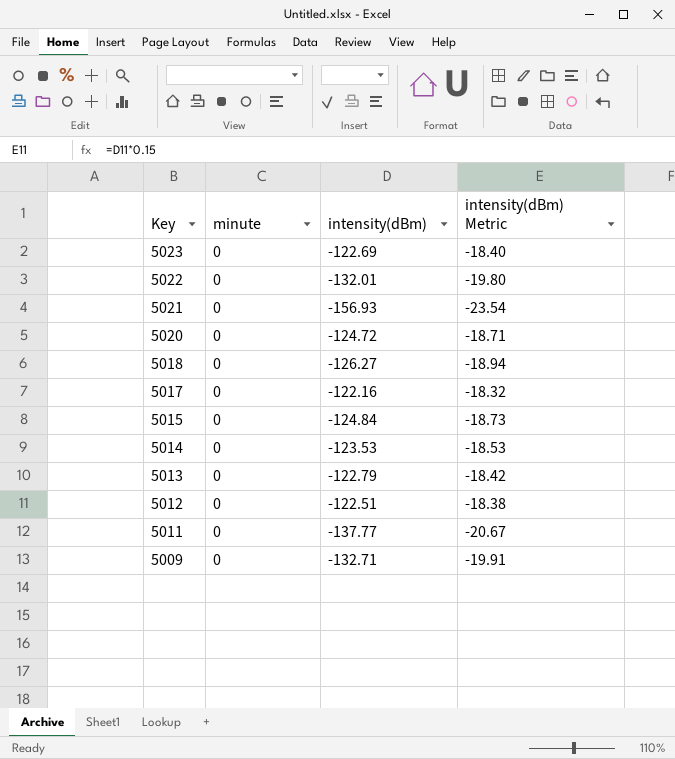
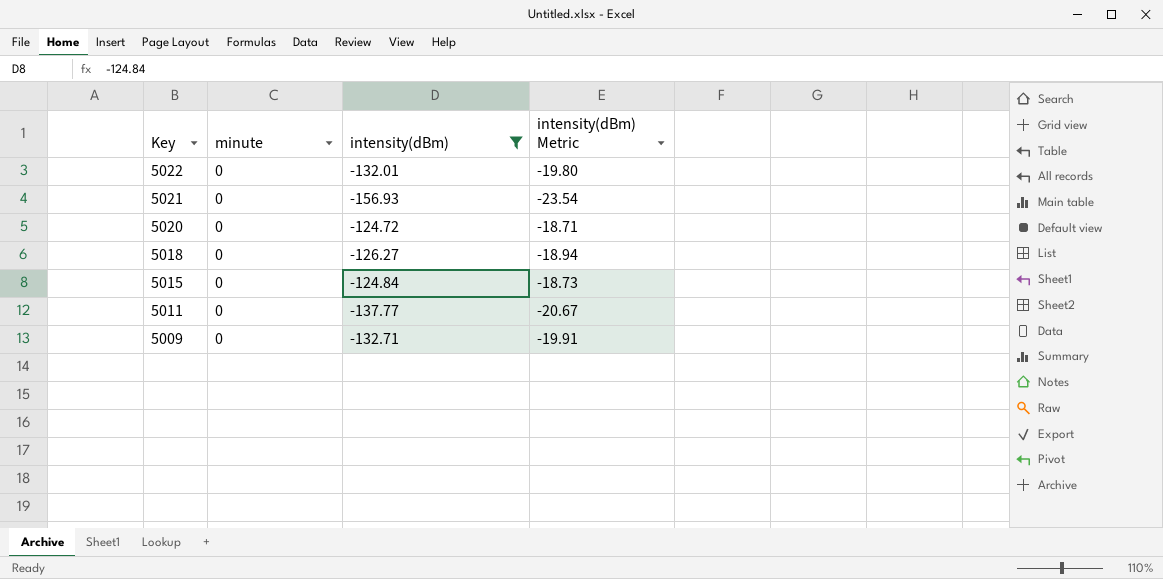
filter: none -> intensity(dBm) <= -124.72

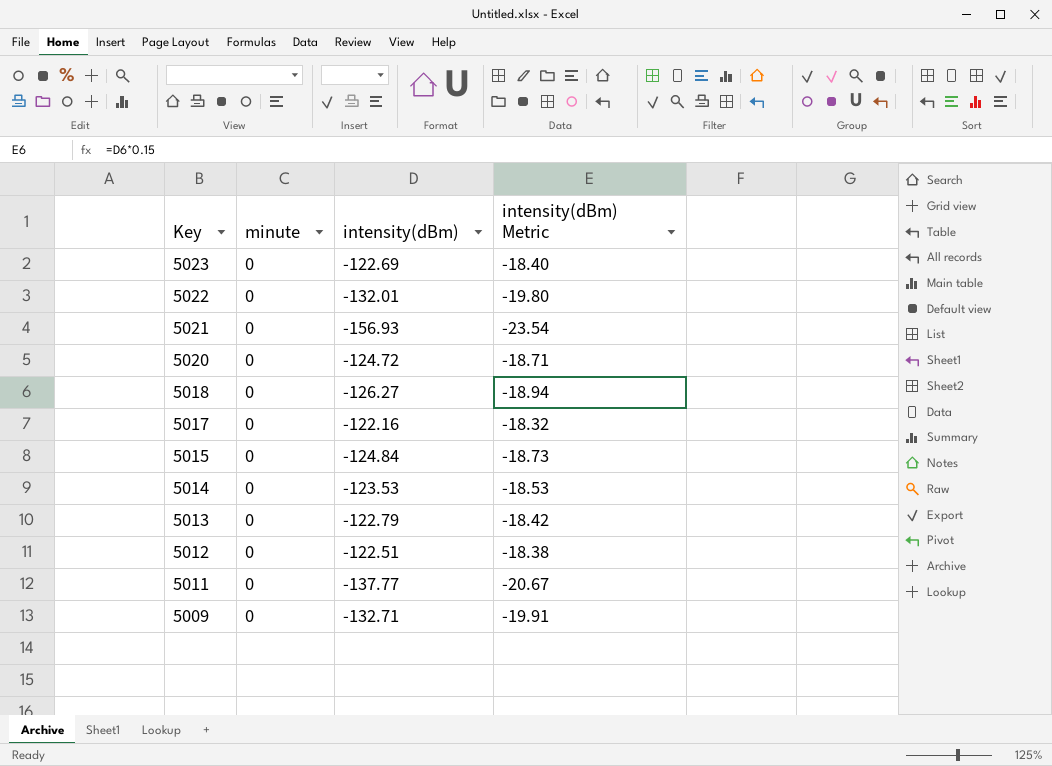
filter: intensity(dBm) <= -124.72 -> none

